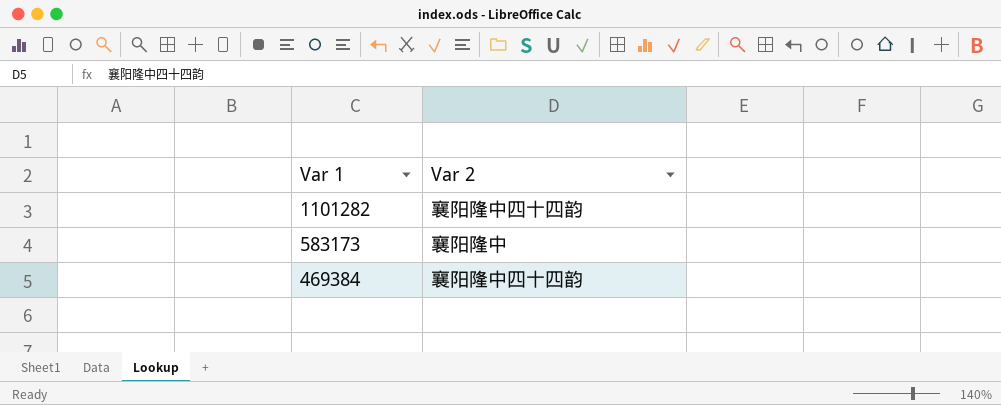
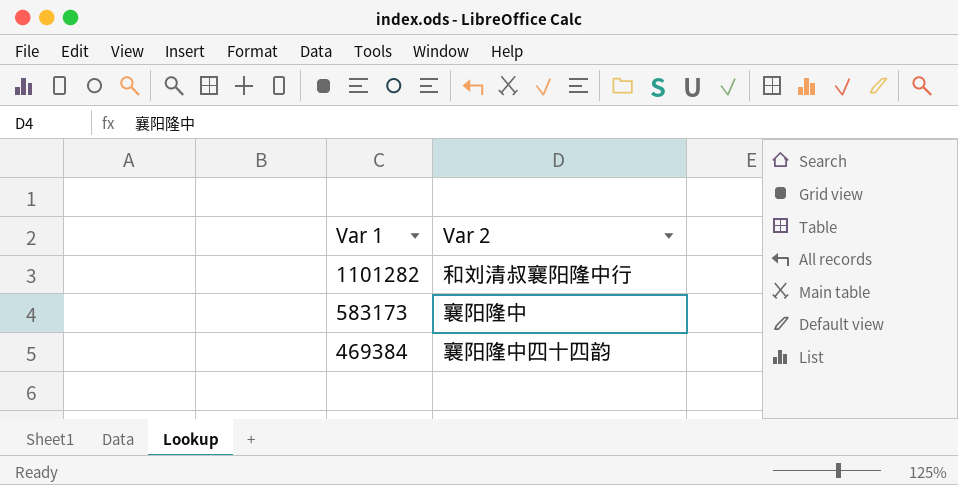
1101282 | Var 2: 襄阳隆中四十四韵 -> 和刘清叔襄阳隆中行

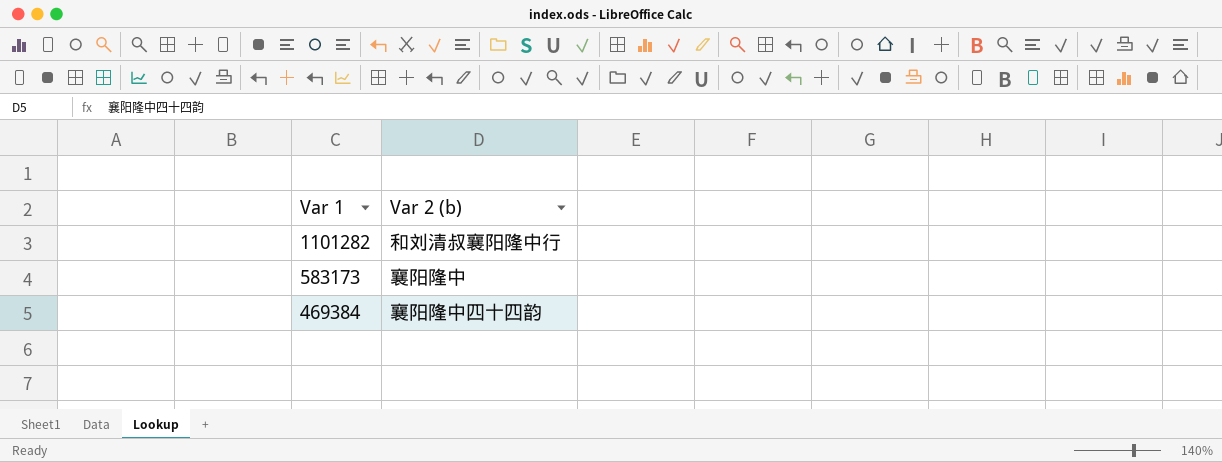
column name: Var 2 -> Var 2 (b)

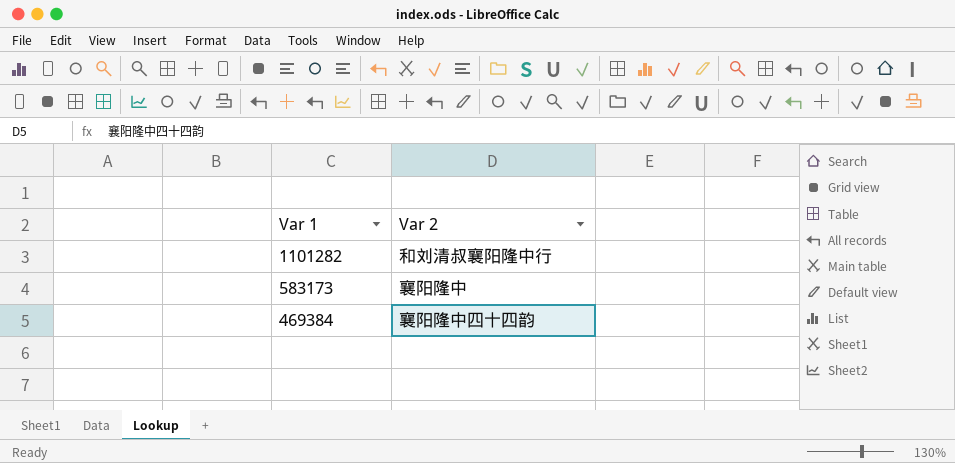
column name: Var 2 (b) -> Var 2

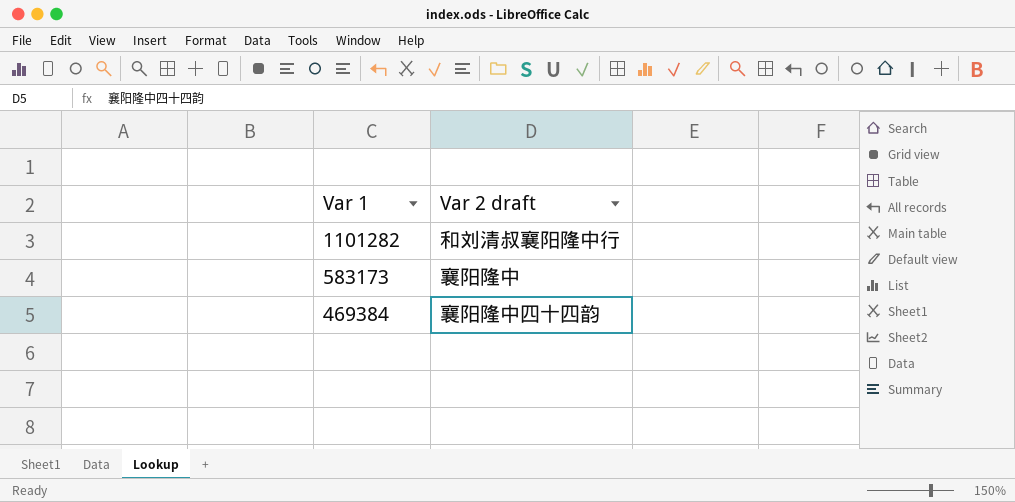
column name: Var 2 -> Var 2 draft

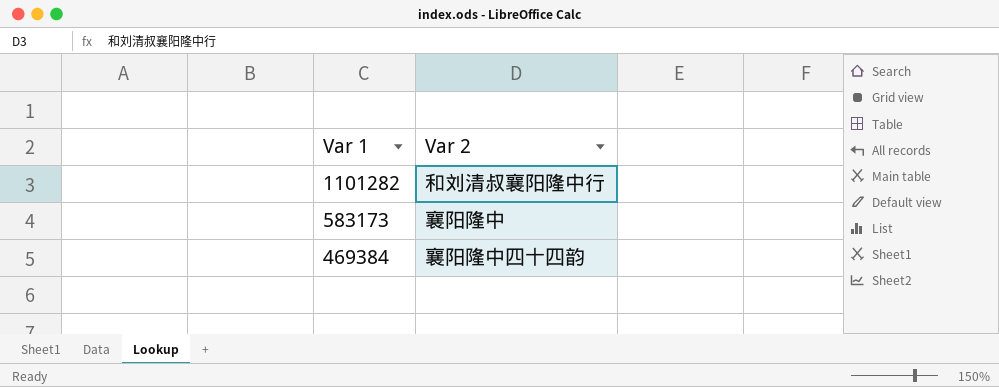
column name: Var 2 draft -> Var 2

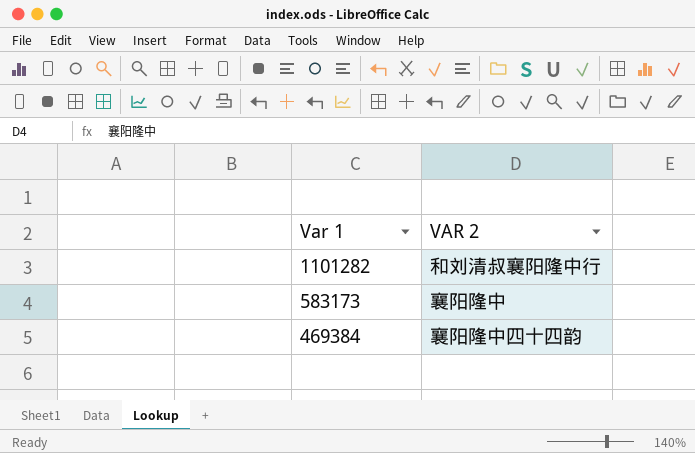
column name: Var 2 -> VAR 2

